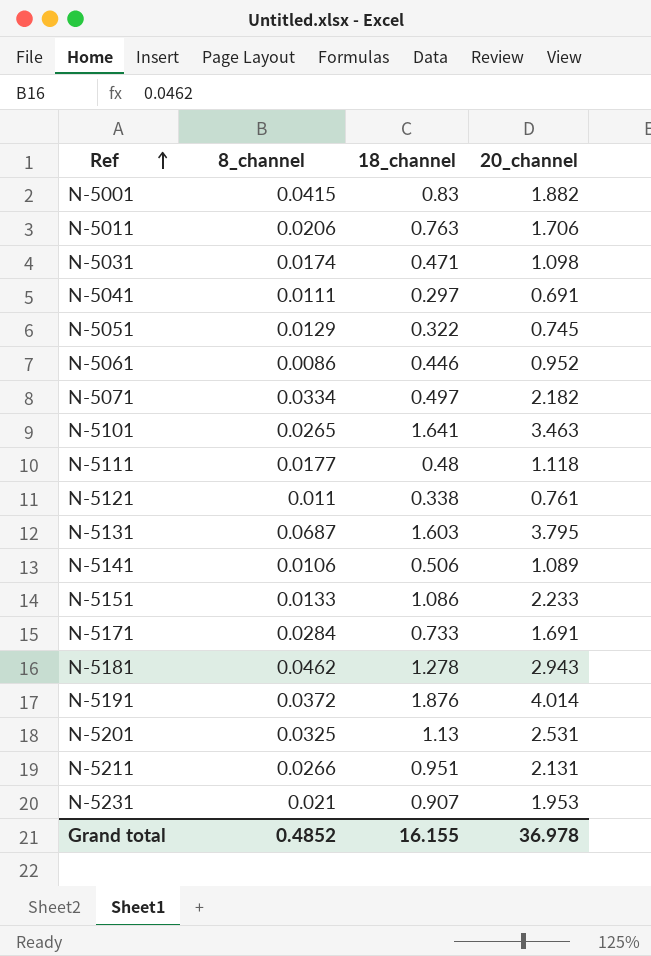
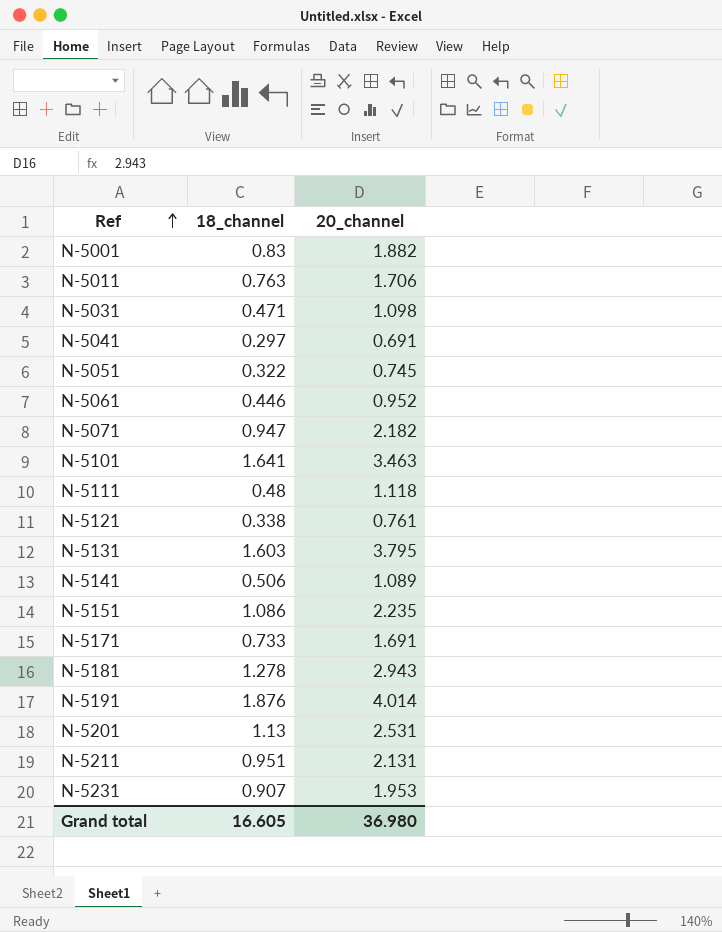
column 8_channel | position: 2 -> none
N-5071 | 18_channel: 0.497 -> 0.947
N-5151 | 20_channel: 2.233 -> 2.235
Grand total | 18_channel: 16.155 -> 16.605
Grand total | 20_channel: 36.978 -> 36.980

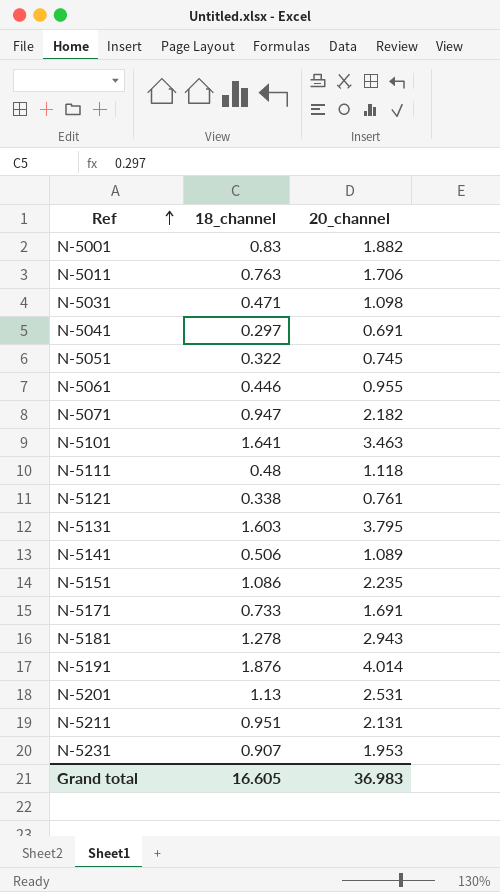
N-5061 | 20_channel: 0.952 -> 0.955
Grand total | 20_channel: 36.980 -> 36.983

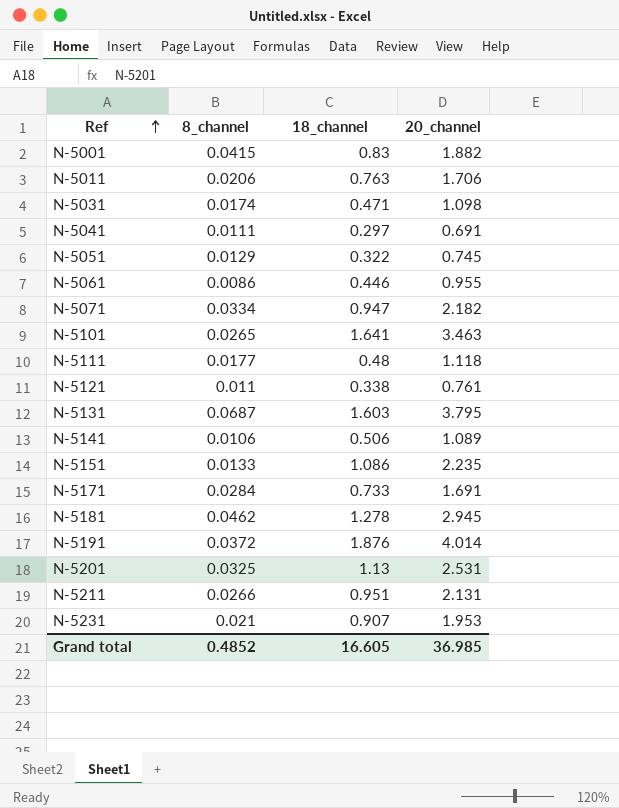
column 8_channel | position: none -> 2
N-5181 | 20_channel: 2.943 -> 2.945
Grand total | 20_channel: 36.983 -> 36.985

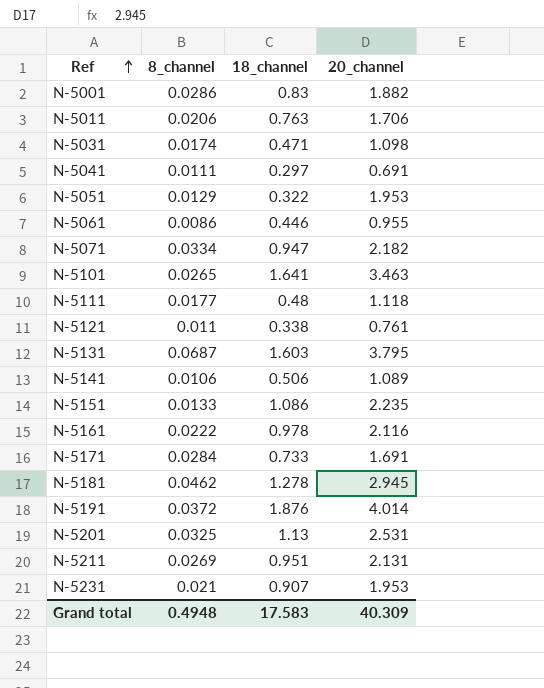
N-5001 | 8_channel: 0.0415 -> 0.0286
N-5051 | 20_channel: 0.745 -> 1.953
row N-5161: none -> 0.0222 | 0.978 | 2.116
N-5211 | 8_channel: 0.0266 -> 0.0269
Grand total | 8_channel: 0.4852 -> 0.4948
Grand total | 18_channel: 16.605 -> 17.583
Grand total | 20_channel: 36.985 -> 40.309

